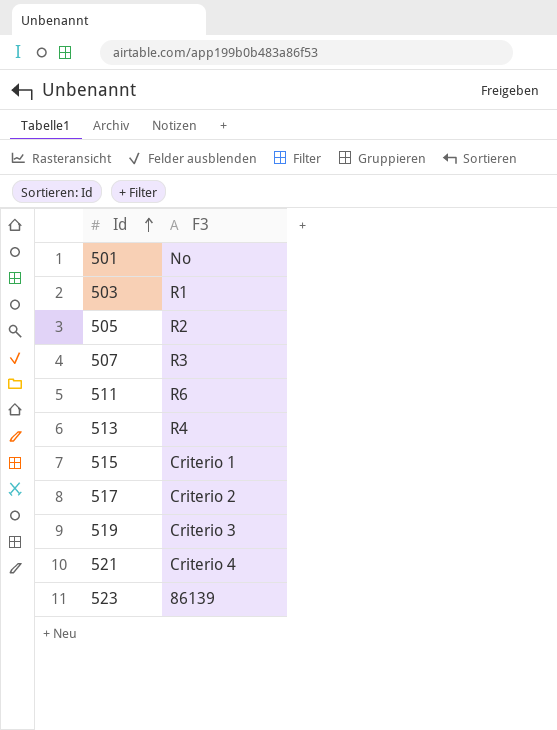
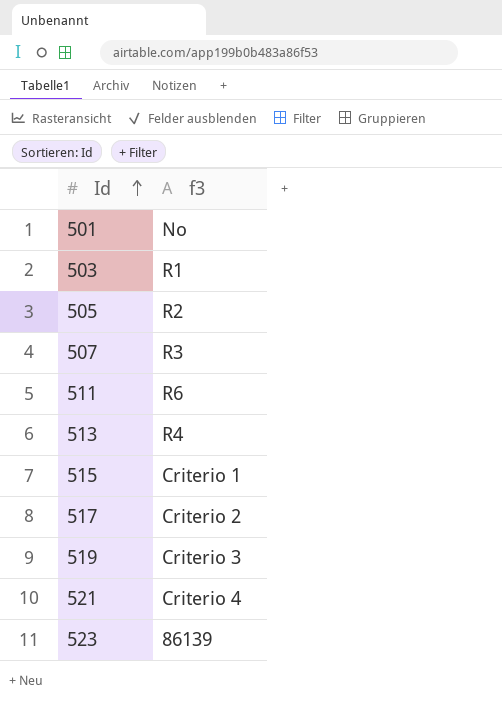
column name: F3 -> f3

